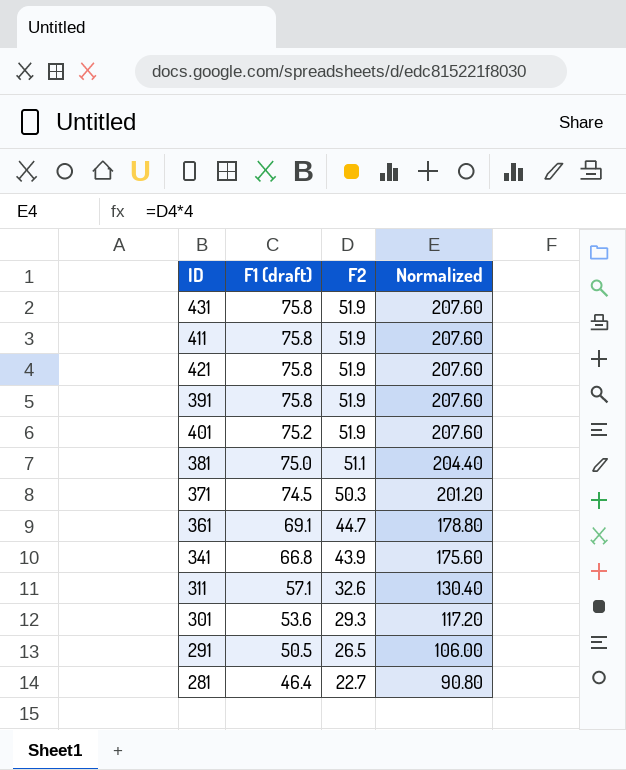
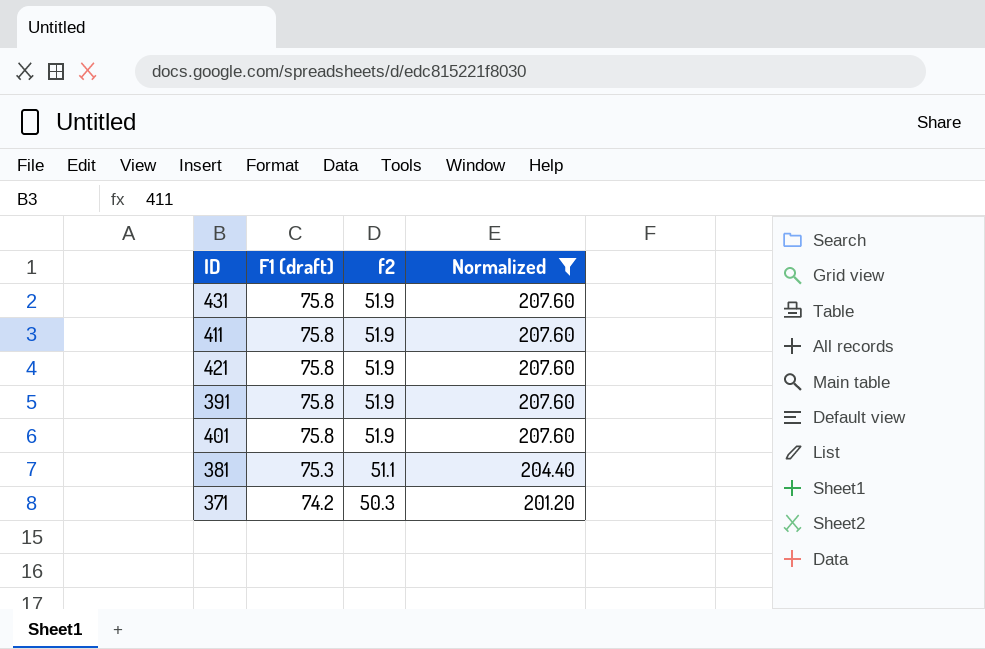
filter: none -> Normalized >= 201.20
column name: F2 -> f2
401 | F1 (draft): 75.2 -> 75.8
381 | F1 (draft): 75.0 -> 75.3
371 | F1 (draft): 74.5 -> 74.2

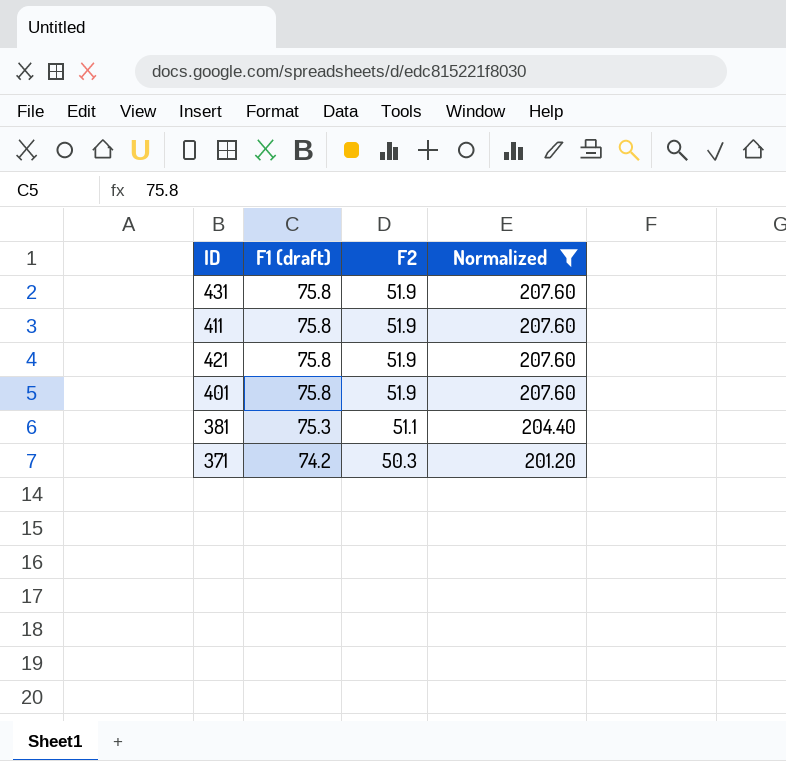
column name: f2 -> F2
row 391: 75.8 | 51.9 | 207.60 -> none

